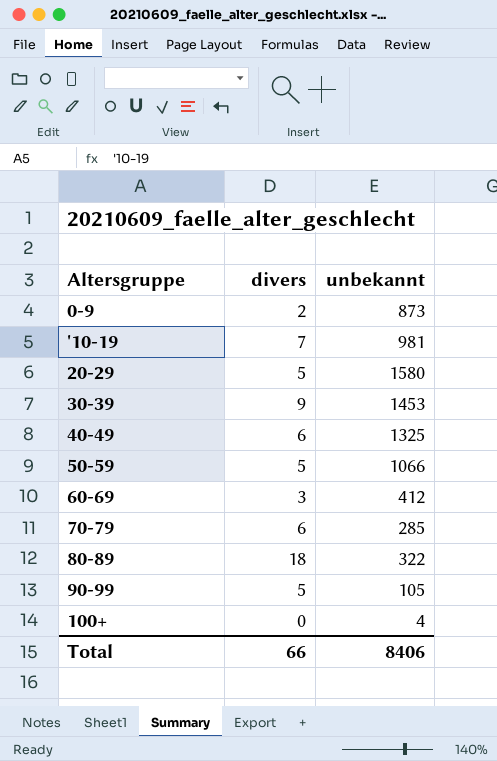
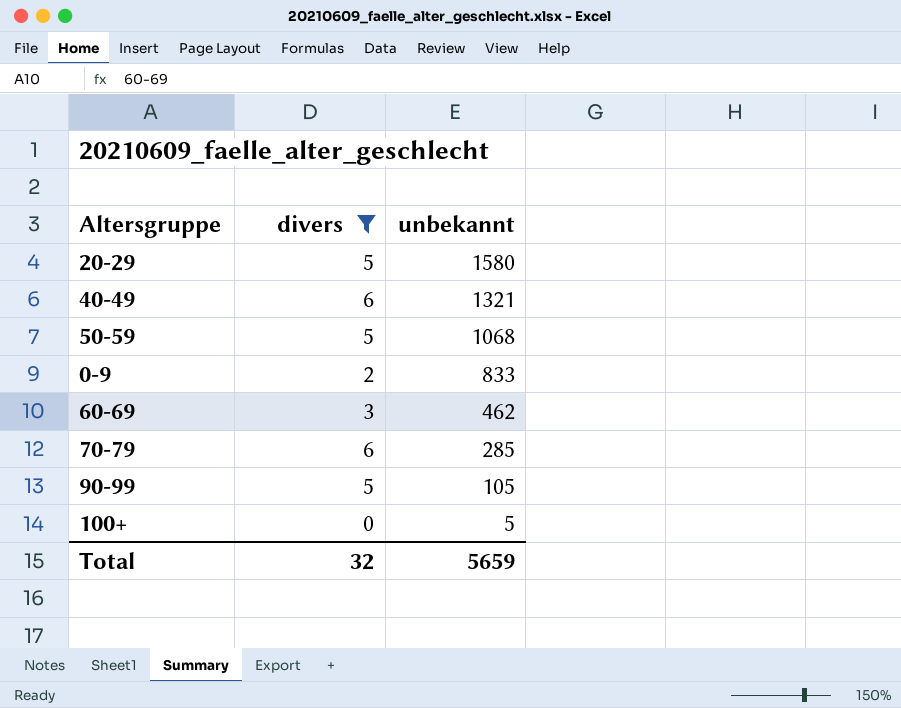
filter: none -> divers <= 6
row order: none -> unbekannt descending
40-49 | unbekannt: 1325 -> 1321
50-59 | unbekannt: 1066 -> 1068
0-9 | unbekannt: 873 -> 833
60-69 | unbekannt: 412 -> 462
100+ | unbekannt: 4 -> 5
Total | divers: 66 -> 32
Total | unbekannt: 8406 -> 5659

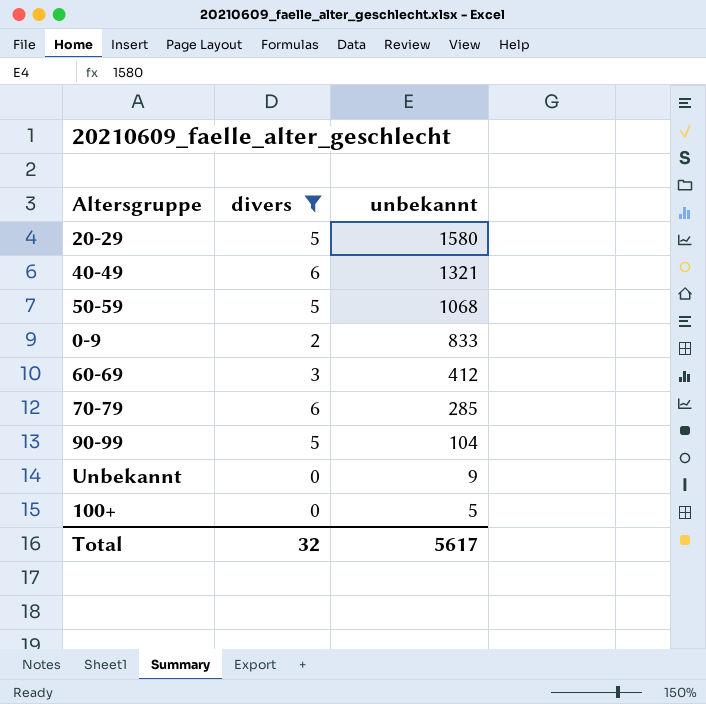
60-69 | unbekannt: 462 -> 412
90-99 | unbekannt: 105 -> 104
row Unbekannt: none -> 0 | 9
Total | unbekannt: 5659 -> 5617

